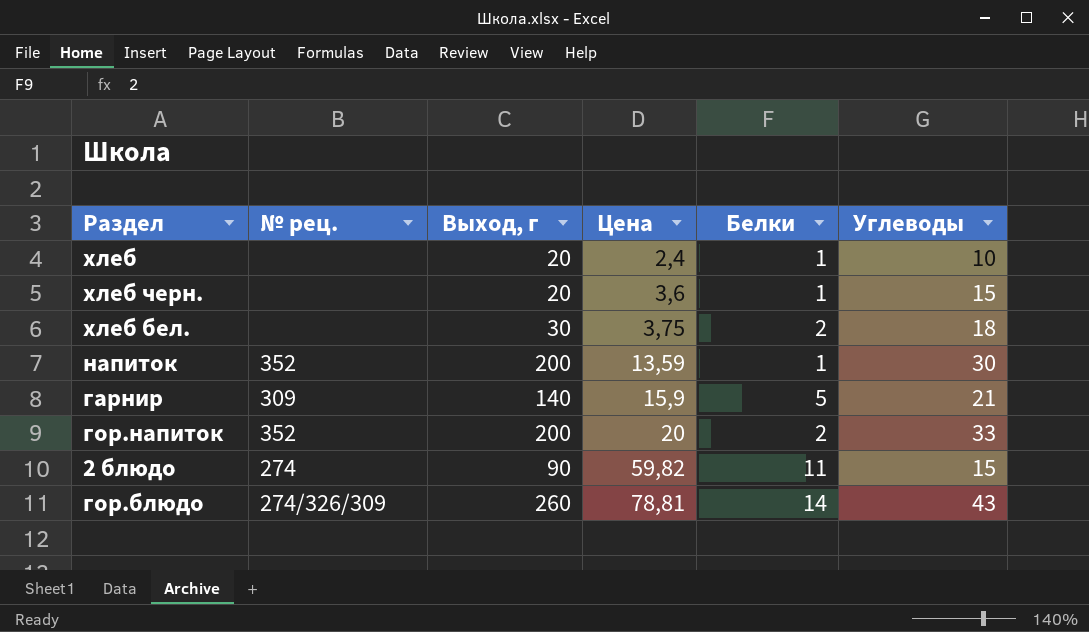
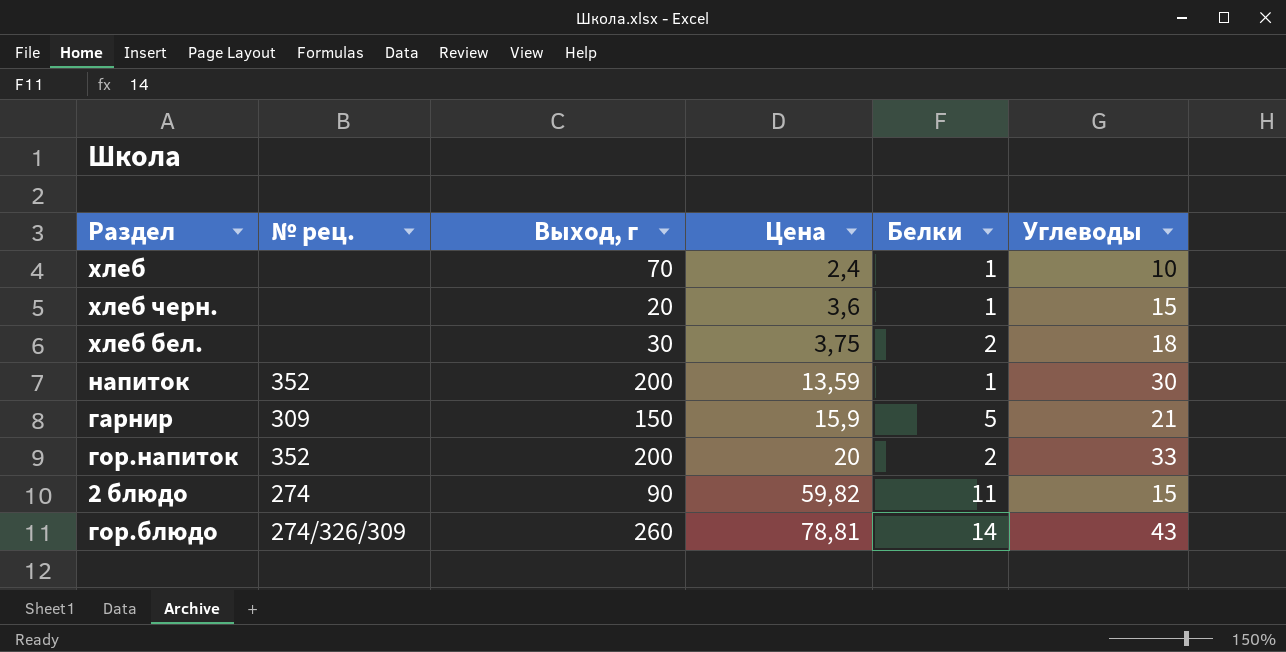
хлеб | Выход, г: 20 -> 70
гарнир | Выход, г: 140 -> 150

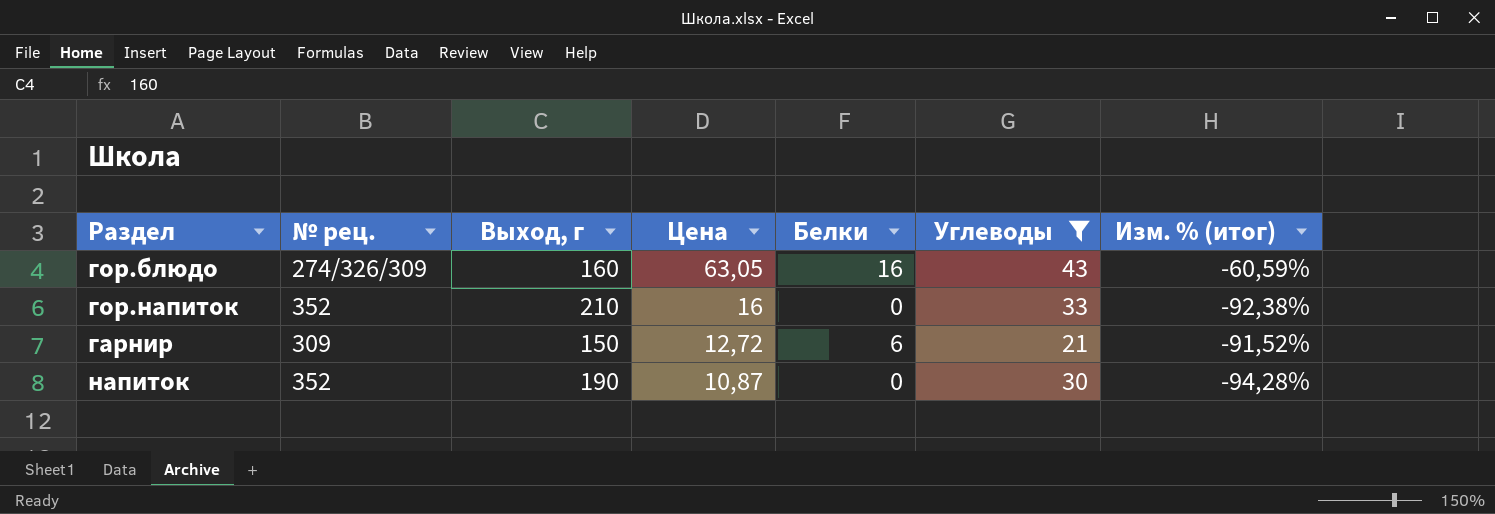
filter: none -> Углеводы >= 21
row order: Цена ascending -> Цена descending
column Изм. % (итог) | formula: none -> ([Цена] - [Выход, г]) / [Выход, г]
гор.блюдо | Выход, г: 260 -> 160
гор.блюдо | Цена: 78,81 -> 63,05
гор.блюдо | Белки: 14 -> 16
гор.напиток | Выход, г: 200 -> 210
гор.напиток | Цена: 20 -> 16
гор.напиток | Белки: 2 -> 0
гарнир | Цена: 15,9 -> 12,72
гарнир | Белки: 5 -> 6
напиток | Выход, г: 200 -> 190
напиток | Цена: 13,59 -> 10,87
напиток | Белки: 1 -> 0

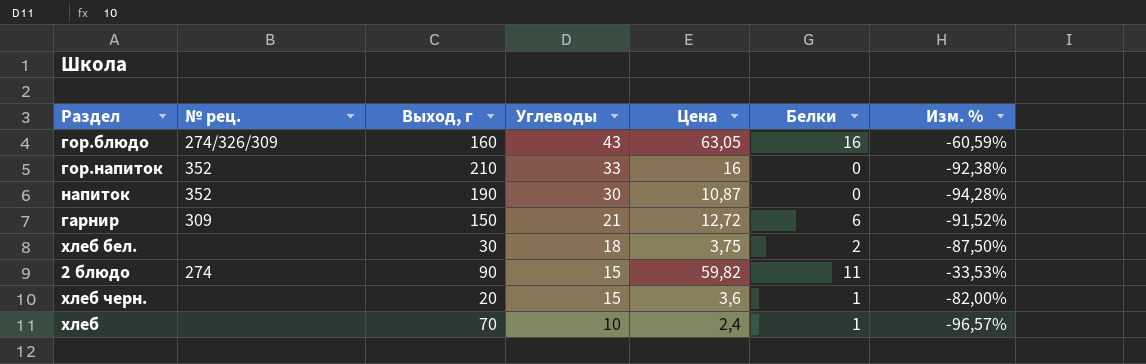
filter: Углеводы >= 21 -> none
row order: Цена descending -> Углеводы descending
column Углеводы | position: 6 -> 4
column name: Изм. % (итог) -> Изм. %

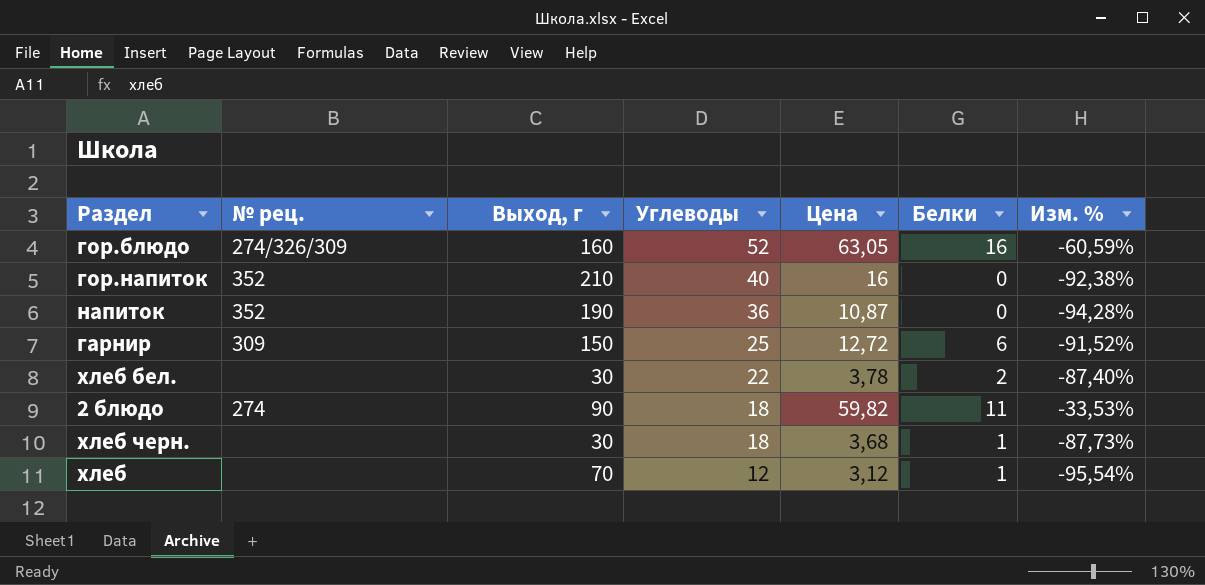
гор.блюдо | Углеводы: 43 -> 52
гор.напиток | Углеводы: 33 -> 40
напиток | Углеводы: 30 -> 36
гарнир | Углеводы: 21 -> 25
хлеб бел. | Углеводы: 18 -> 22
хлеб бел. | Цена: 3,75 -> 3,78
хлеб бел. | Изм. %: -87,50% -> -87,40%
2 блюдо | Углеводы: 15 -> 18
хлеб черн. | Выход, г: 20 -> 30
хлеб черн. | Углеводы: 15 -> 18
хлеб черн. | Цена: 3,6 -> 3,68
хлеб черн. | Изм. %: -82,00% -> -87,73%
хлеб | Углеводы: 10 -> 12
хлеб | Цена: 2,4 -> 3,12
хлеб | Изм. %: -96,57% -> -95,54%

